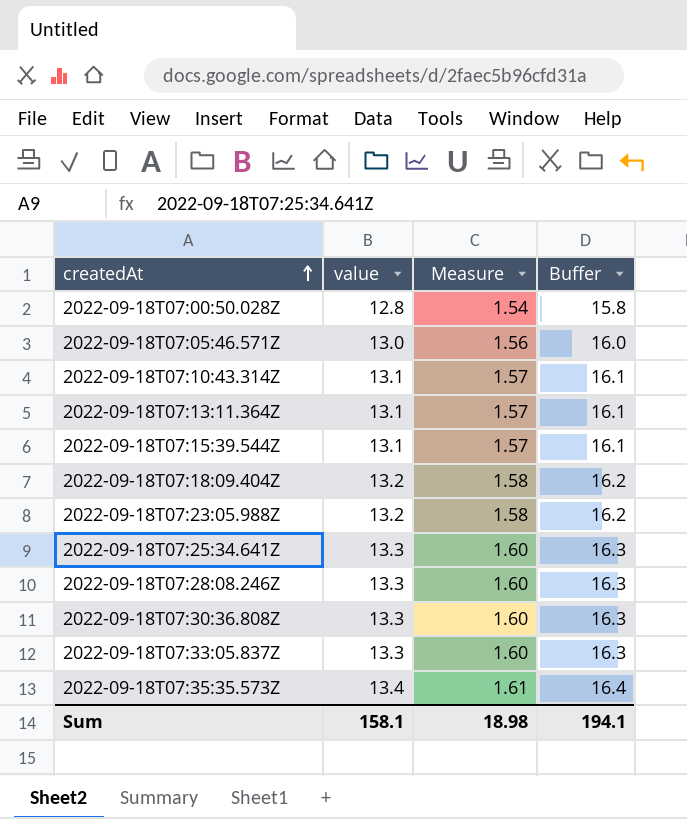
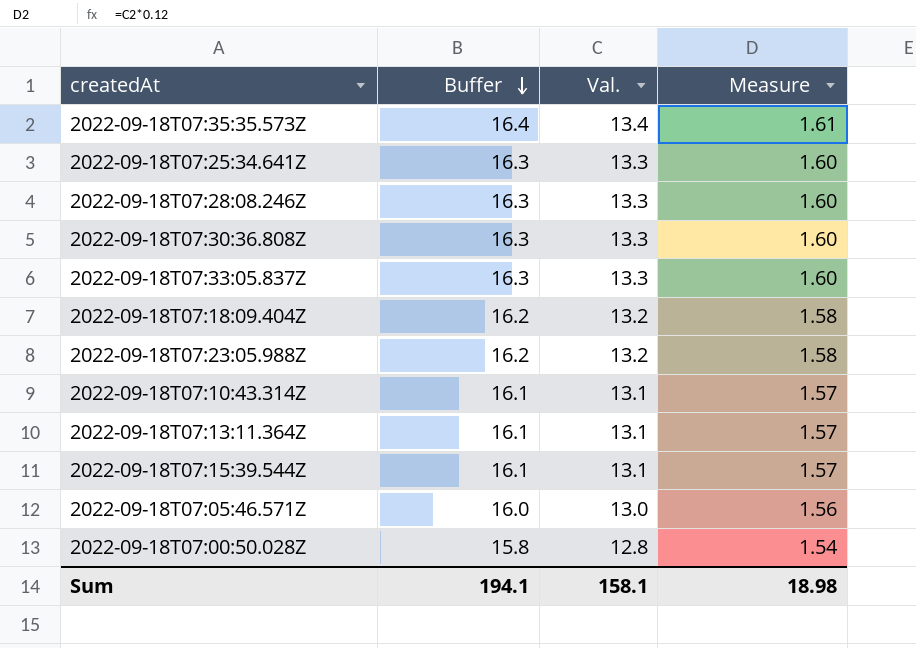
row order: createdAt ascending -> Buffer descending
column Buffer | position: 4 -> 2
column name: value -> Val.

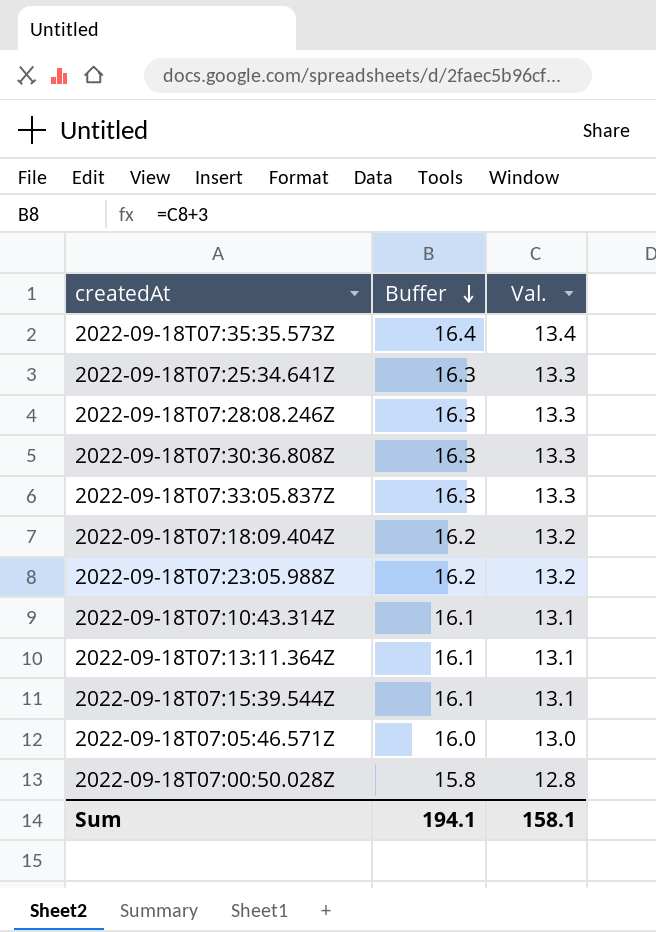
column Measure | formula: [Val.] * 0.12 -> none

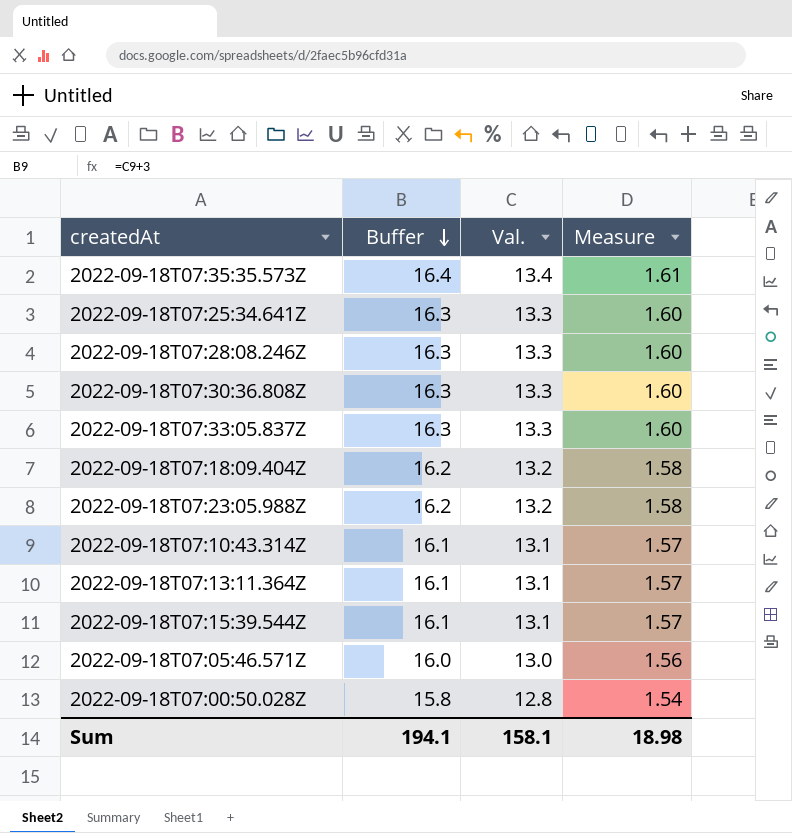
column Measure | formula: none -> [Val.] * 0.12

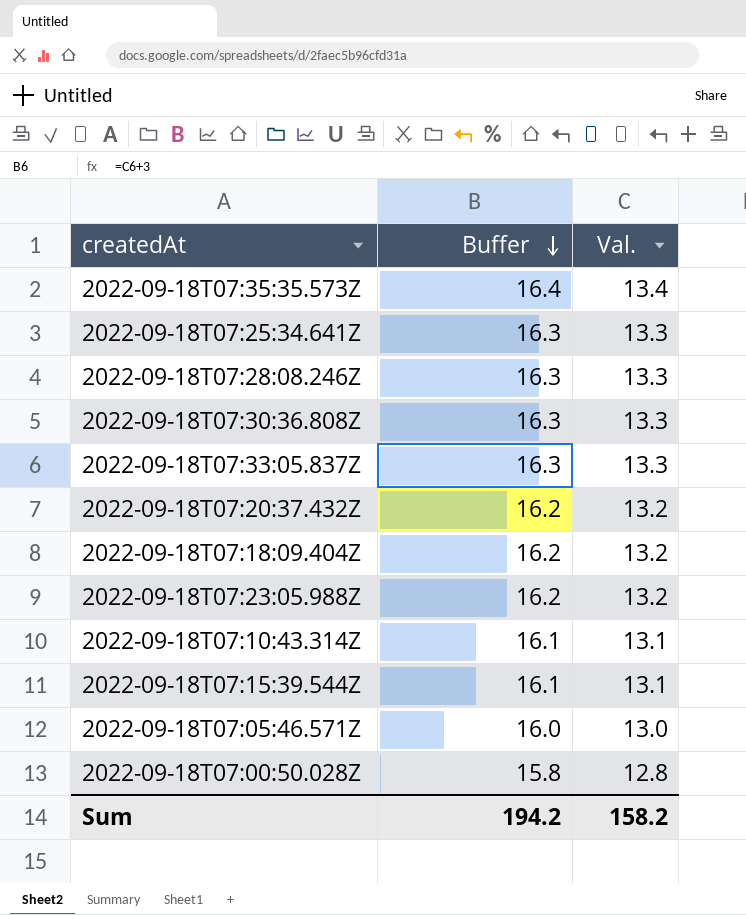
column Measure | formula: [Val.] * 0.12 -> none
row 2022-09-18T07:13:11.364Z: 16.1 | 13.1 | 1.57 -> none
row 2022-09-18T07:20:37.432Z: none -> 16.2 | 13.2
Sum | Buffer: 194.1 -> 194.2
Sum | Val.: 158.1 -> 158.2

